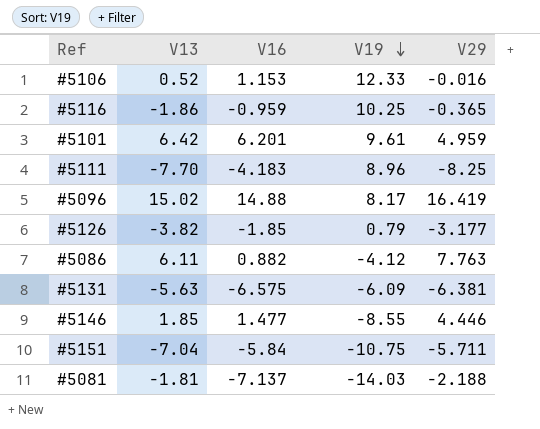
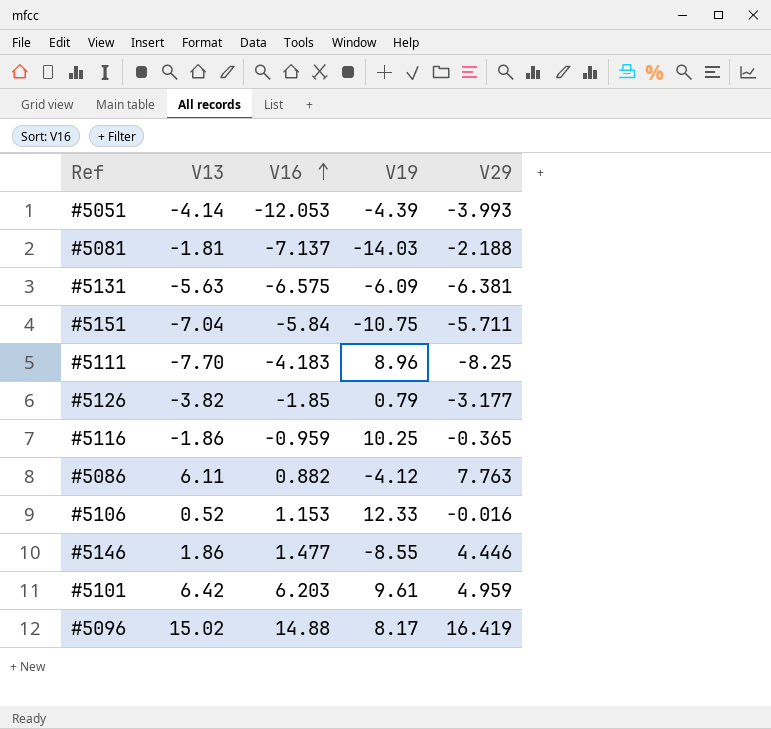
row order: V19 descending -> V16 ascending
row #5051: none -> -4.14 | -12.053 | -4.39 | -3.993
#5146 | V13: 1.85 -> 1.86
#5101 | V16: 6.201 -> 6.203

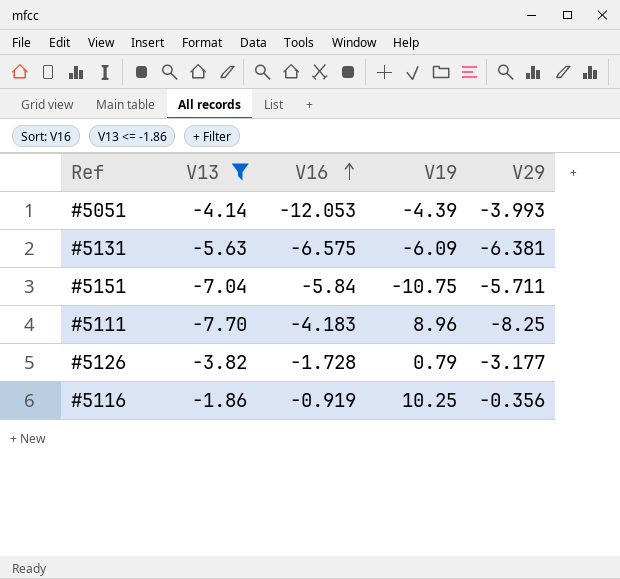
filter: none -> V13 <= -1.86
#5126 | V16: -1.85 -> -1.728
#5116 | V16: -0.959 -> -0.919
#5116 | V29: -0.365 -> -0.356

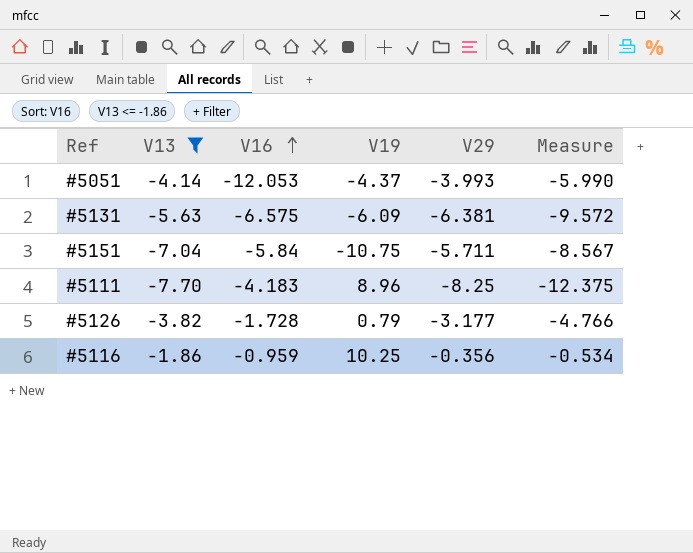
column Measure | formula: none -> [V29] * 1.5
#5051 | V19: -4.39 -> -4.37
#5116 | V16: -0.919 -> -0.959

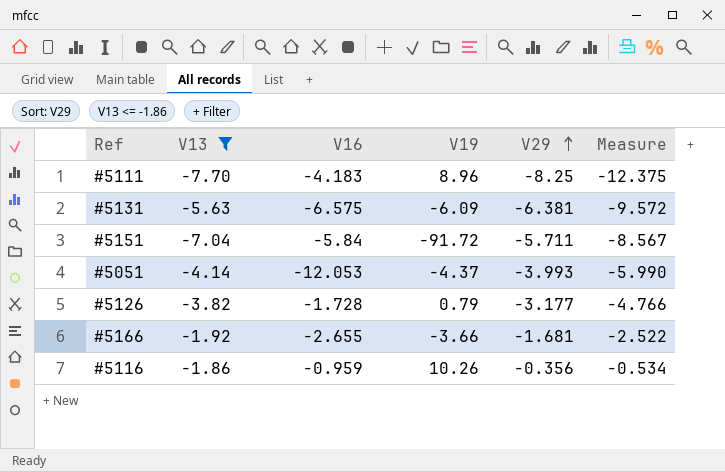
row order: V16 ascending -> V29 ascending
#5151 | V19: -10.75 -> -91.72
row #5166: none -> -1.92 | -2.655 | -3.66 | -1.681 | -2.522
#5116 | V19: 10.25 -> 10.26

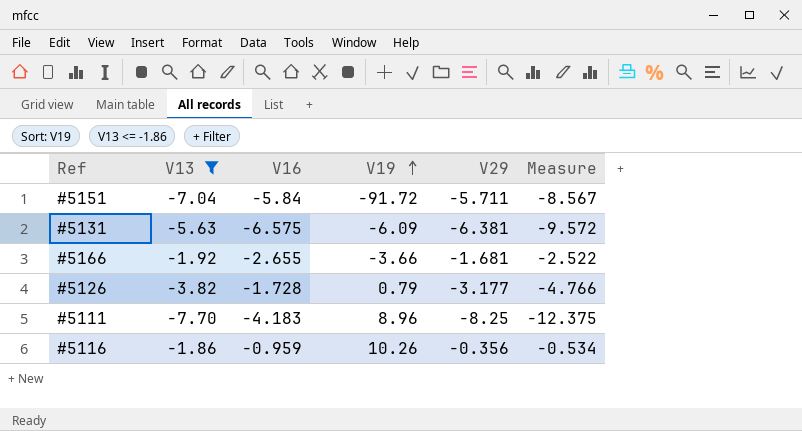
row order: V29 ascending -> V19 ascending
row #5051: -4.14 | -12.053 | -4.37 | -3.993 | -5.990 -> none

